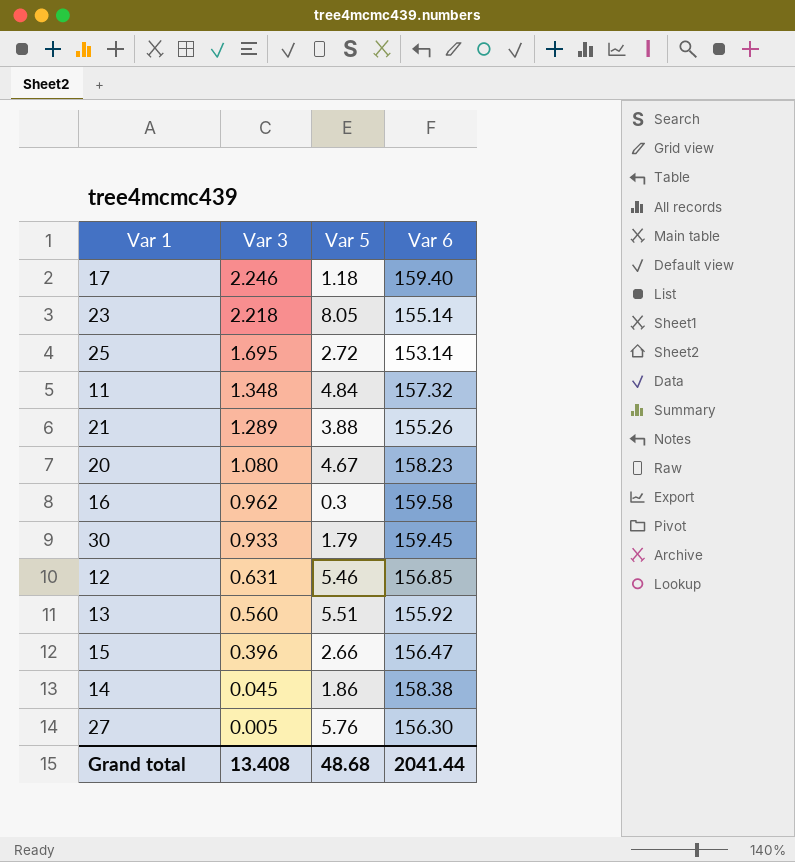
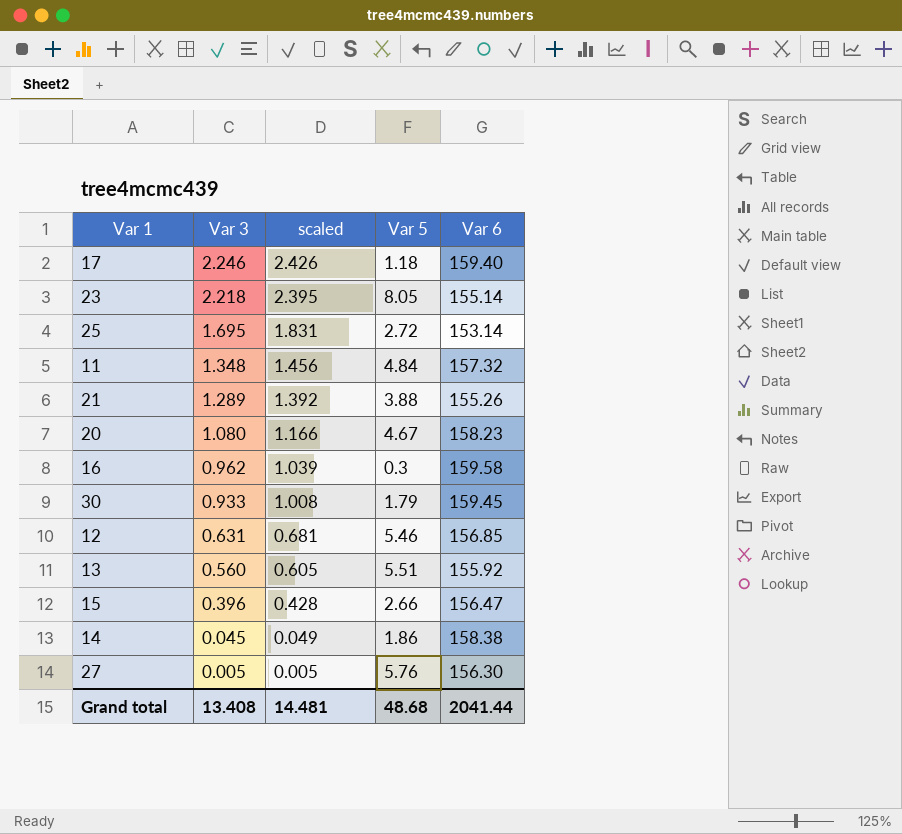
column scaled | formula: none -> [Var 3] * 1.08

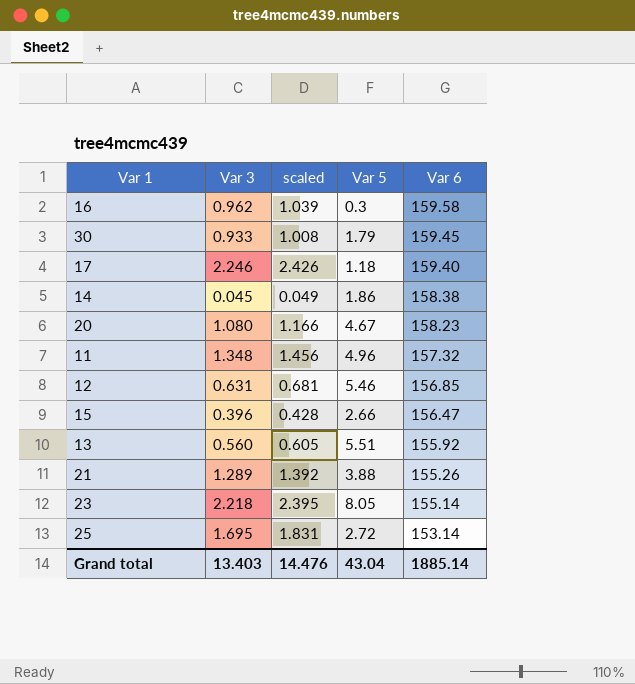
row order: Var 3 descending -> Var 6 descending
row 27: 0.005 | 0.005 | 5.76 | 156.30 -> none
11 | Var 5: 4.84 -> 4.96
Grand total | Var 3: 13.408 -> 13.403
Grand total | scaled: 14.481 -> 14.476
Grand total | Var 5: 48.68 -> 43.04
Grand total | Var 6: 2041.44 -> 1885.14

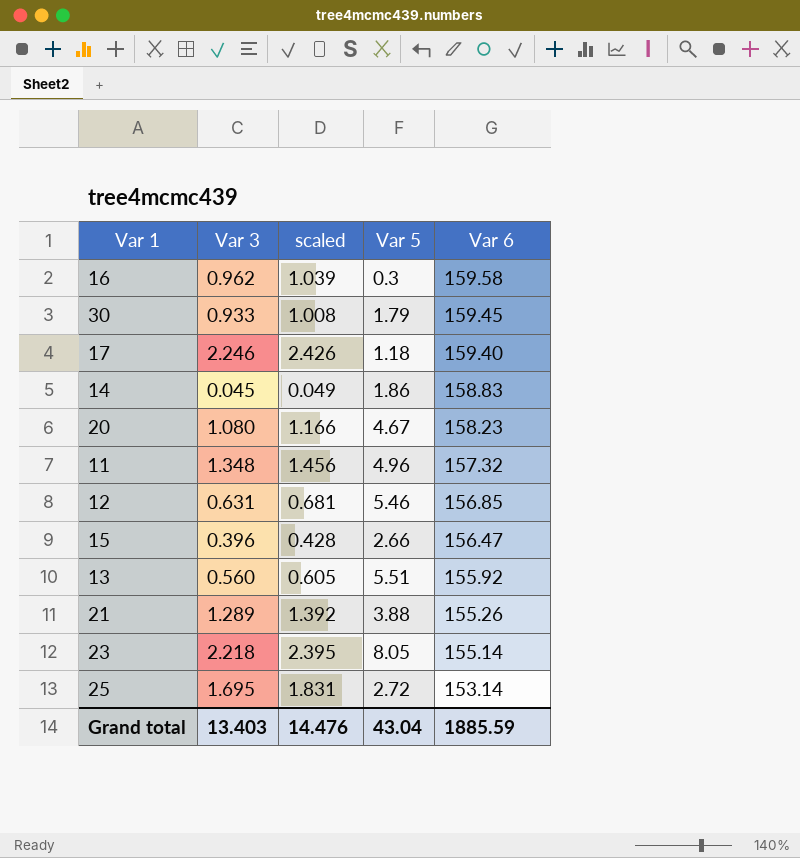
14 | Var 6: 158.38 -> 158.83
Grand total | Var 6: 1885.14 -> 1885.59

